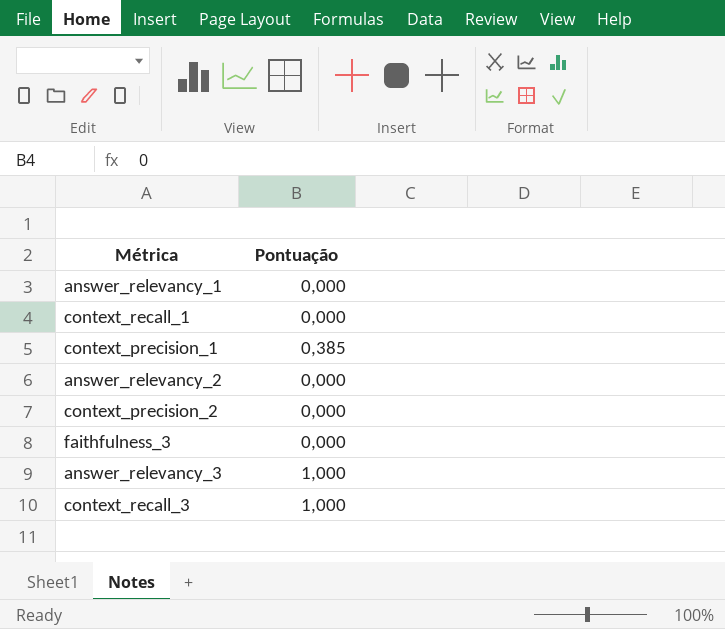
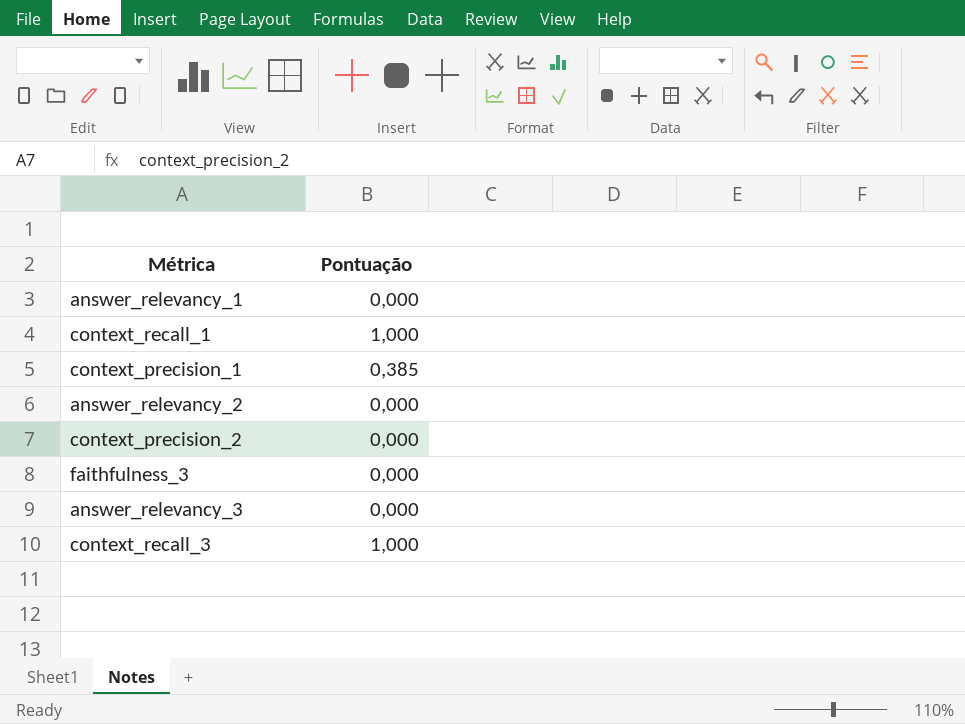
context_recall_1 | Pontuação: 0,000 -> 1,000
answer_relevancy_3 | Pontuação: 1,000 -> 0,000

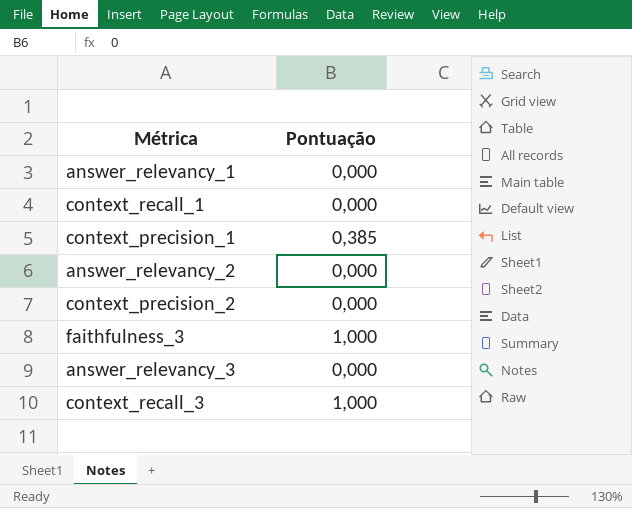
context_recall_1 | Pontuação: 1,000 -> 0,000
faithfulness_3 | Pontuação: 0,000 -> 1,000

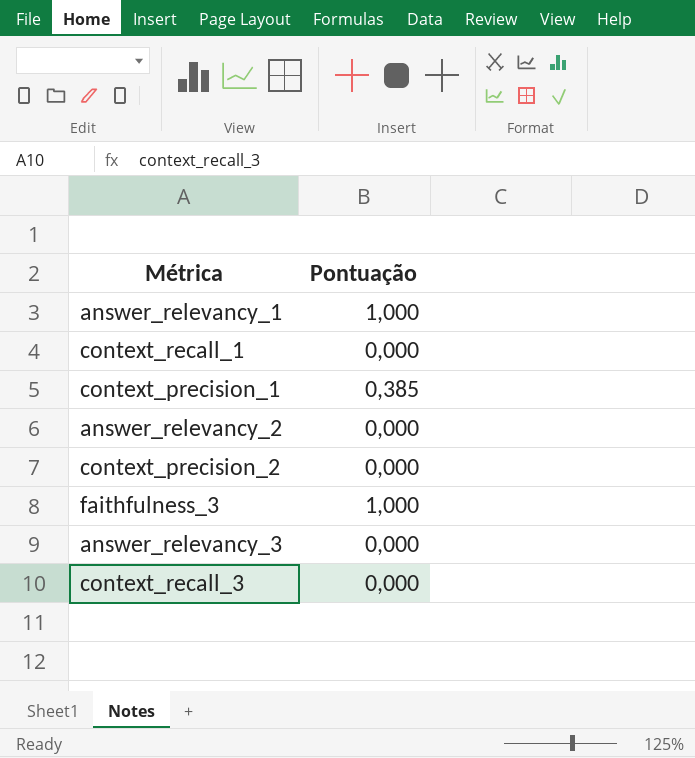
answer_relevancy_1 | Pontuação: 0,000 -> 1,000
context_recall_3 | Pontuação: 1,000 -> 0,000

